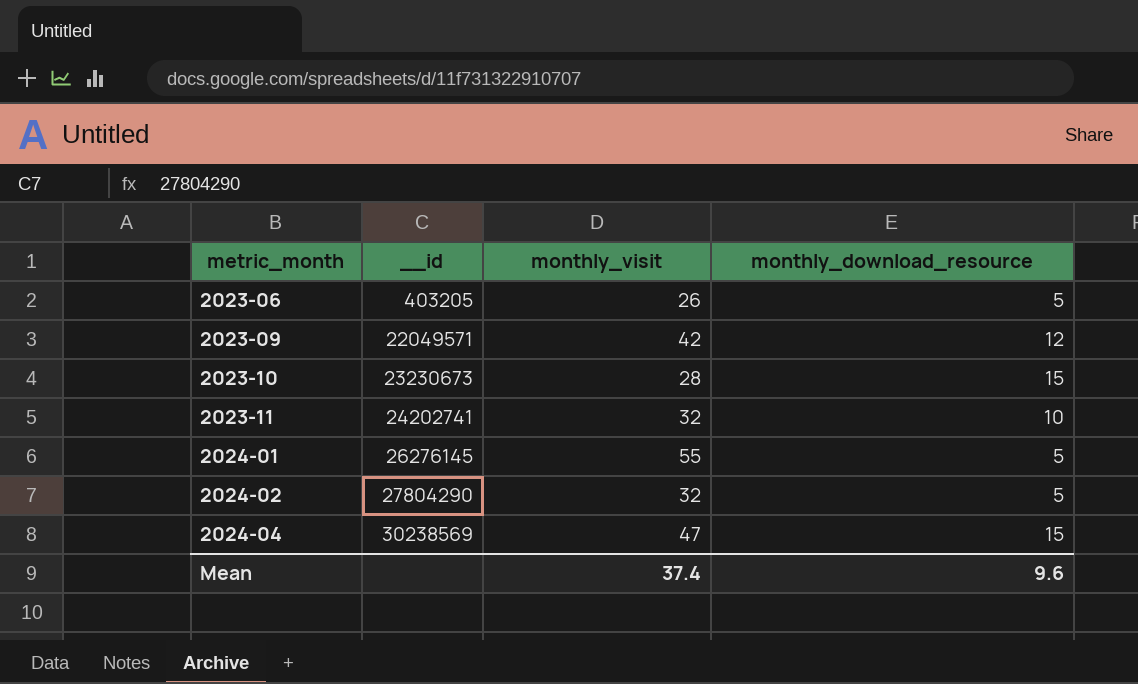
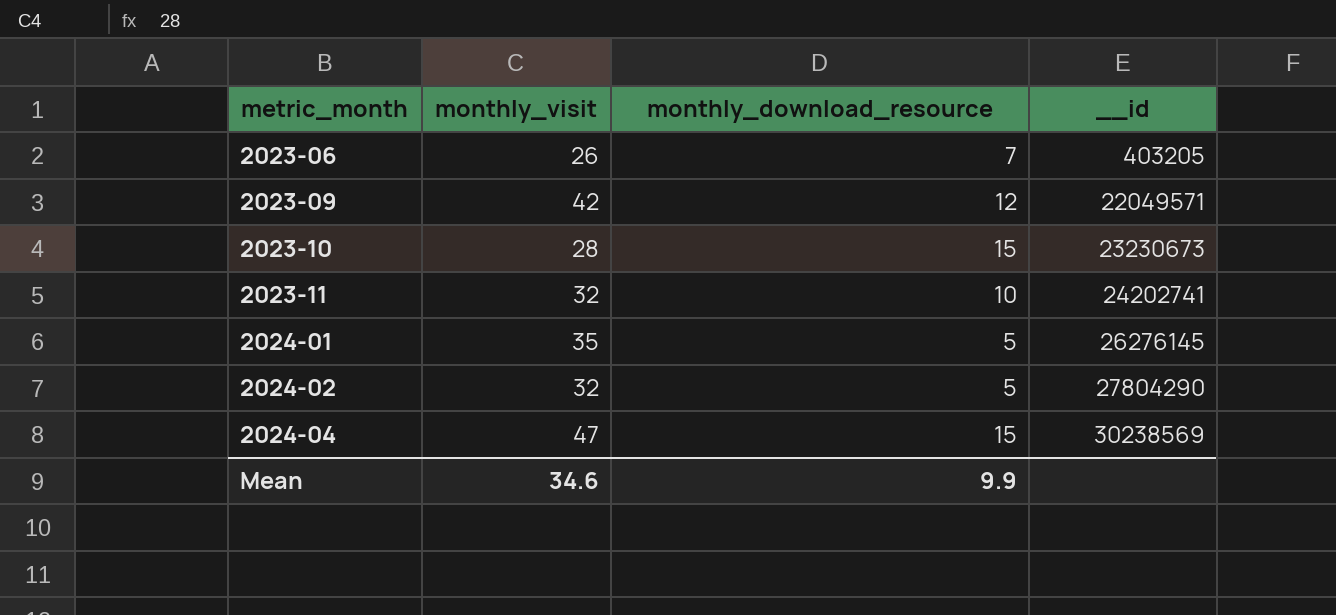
column __id | position: 2 -> 4
2023-06 | monthly_download_resource: 5 -> 7
2024-01 | monthly_visit: 55 -> 35
Mean | monthly_visit: 37.4 -> 34.6
Mean | monthly_download_resource: 9.6 -> 9.9

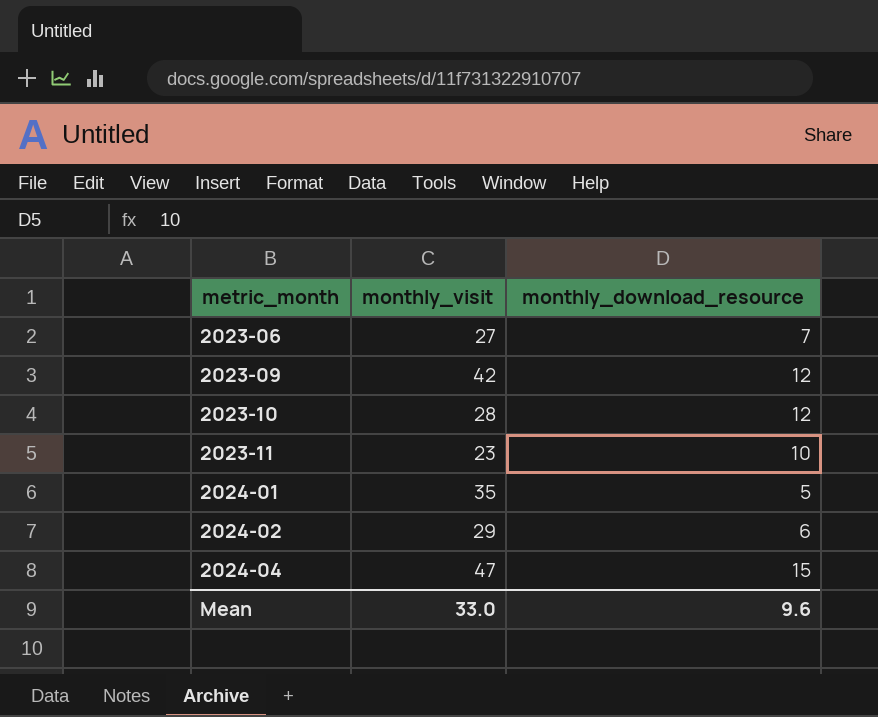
column __id | position: 4 -> none
2023-06 | monthly_visit: 26 -> 27
2023-10 | monthly_download_resource: 15 -> 12
2023-11 | monthly_visit: 32 -> 23
2024-02 | monthly_visit: 32 -> 29
2024-02 | monthly_download_resource: 5 -> 6
Mean | monthly_visit: 34.6 -> 33.0
Mean | monthly_download_resource: 9.9 -> 9.6

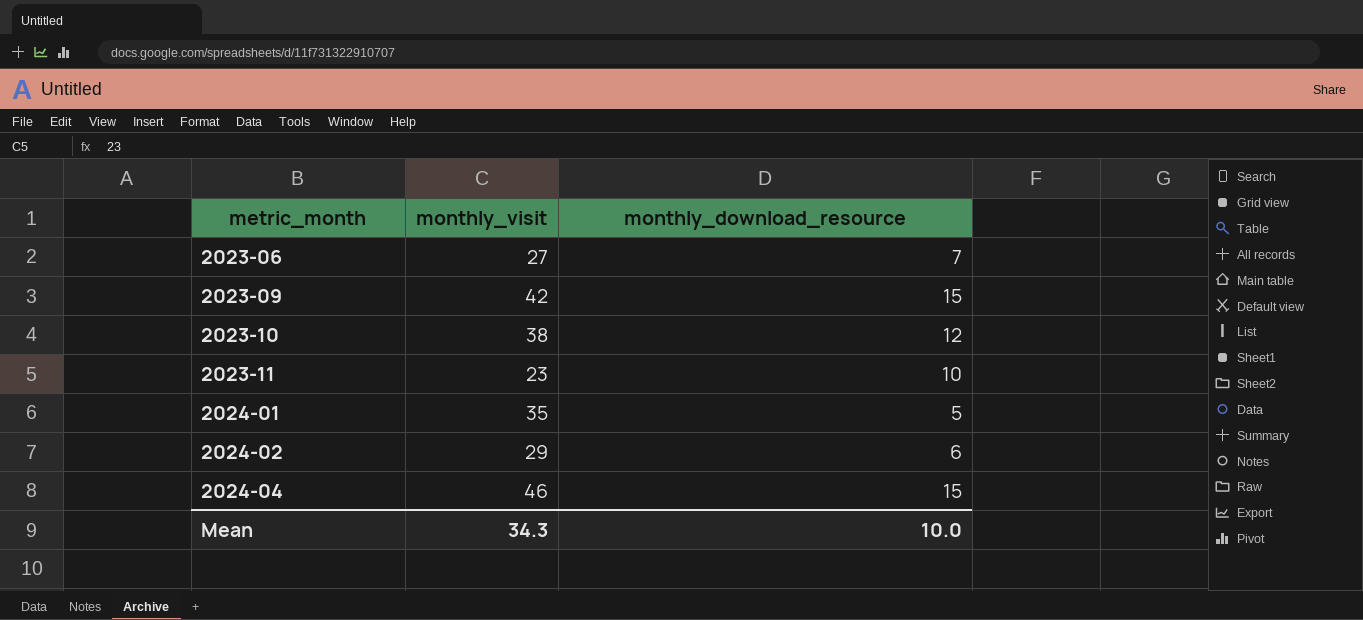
2023-09 | monthly_download_resource: 12 -> 15
2023-10 | monthly_visit: 28 -> 38
2024-04 | monthly_visit: 47 -> 46
Mean | monthly_visit: 33.0 -> 34.3
Mean | monthly_download_resource: 9.6 -> 10.0

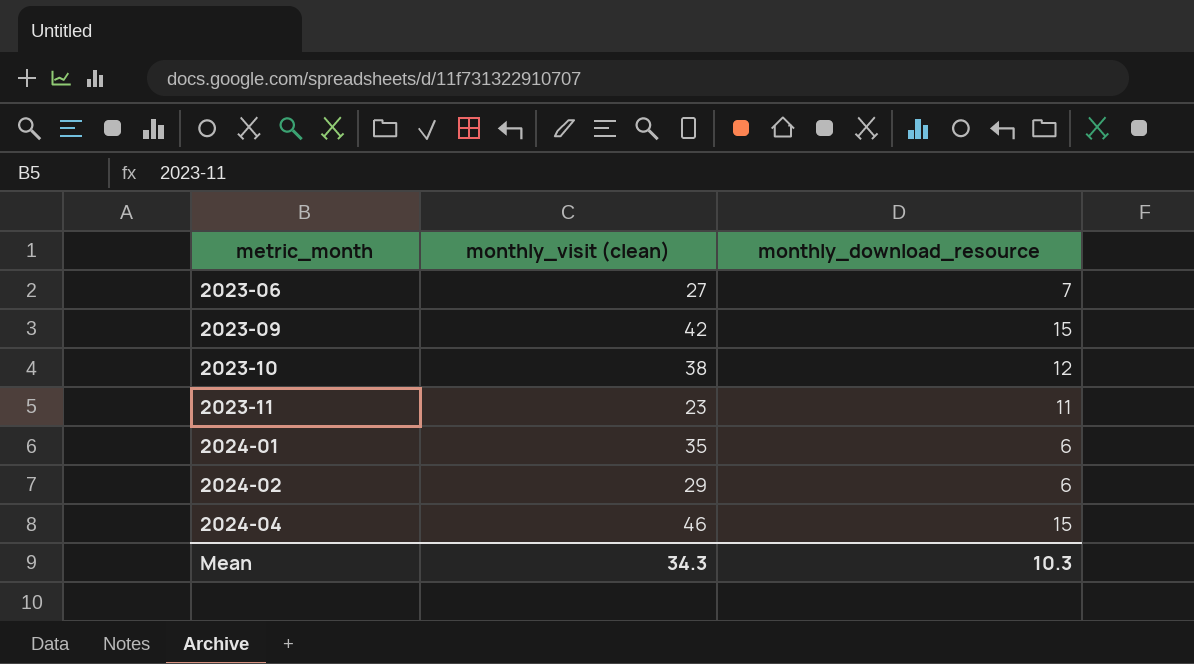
column name: monthly_visit -> monthly_visit (clean)
2023-11 | monthly_download_resource: 10 -> 11
2024-01 | monthly_download_resource: 5 -> 6
Mean | monthly_download_resource: 10.0 -> 10.3

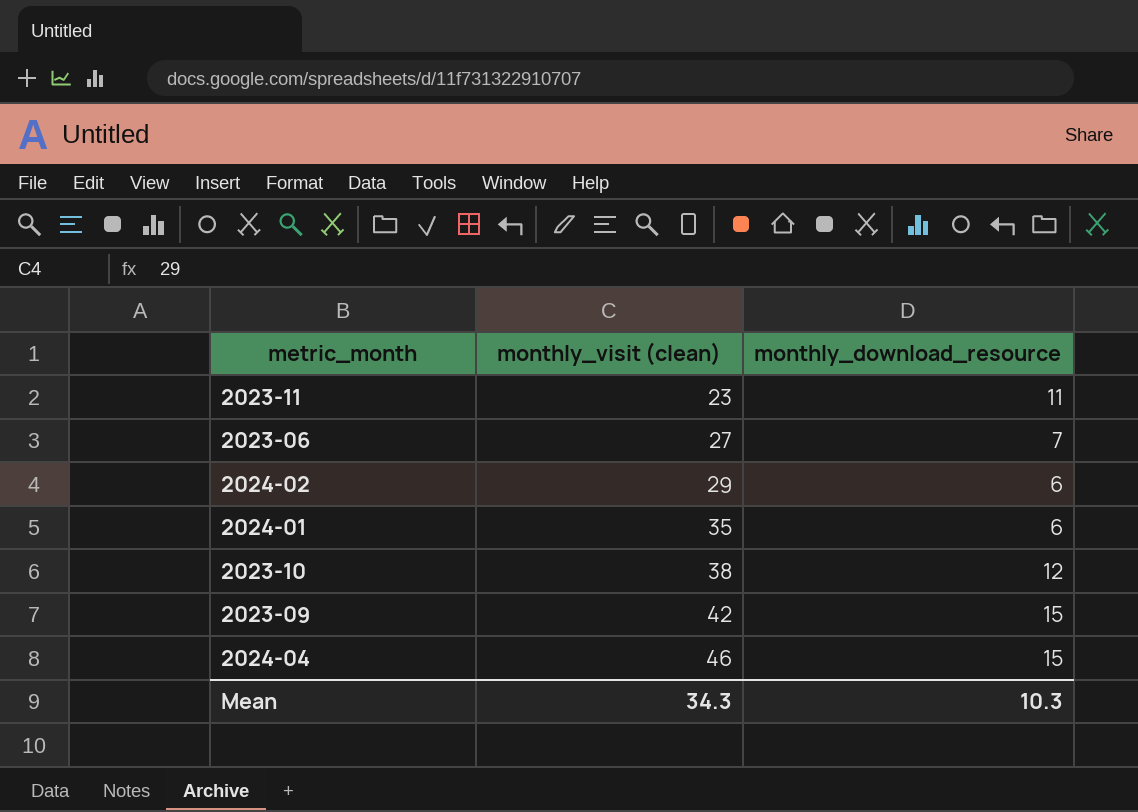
row order: metric_month ascending -> monthly_visit (clean) ascending

